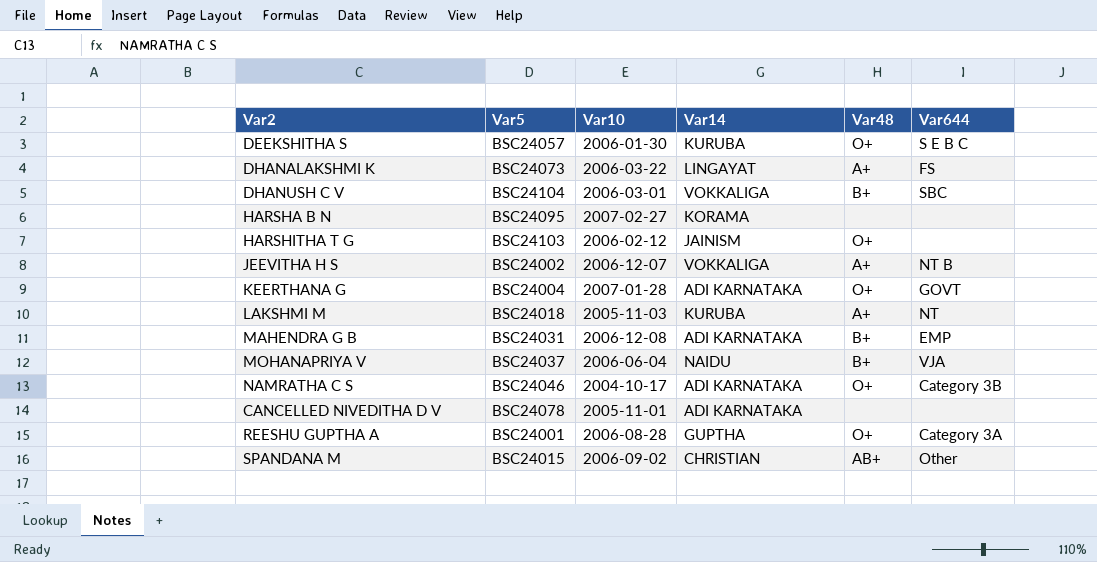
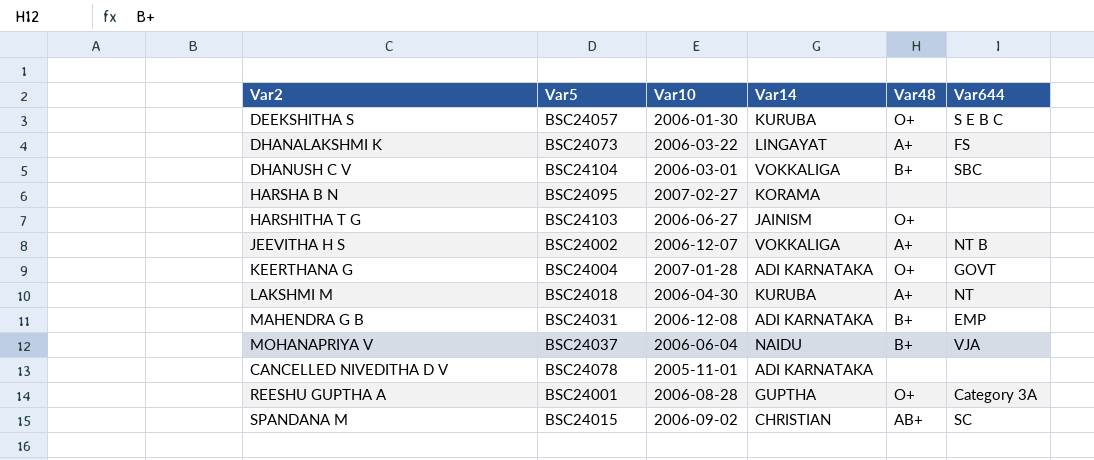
row NAMRATHA C S: BSC24046 | 2004-10-17 | ADI KARNATAKA | O+ | Category 3B -> none
HARSHITHA T G | Var10: 2006-02-12 -> 2006-06-27
LAKSHMI M | Var10: 2005-11-03 -> 2006-04-30
SPANDANA M | Var644: Other -> SC

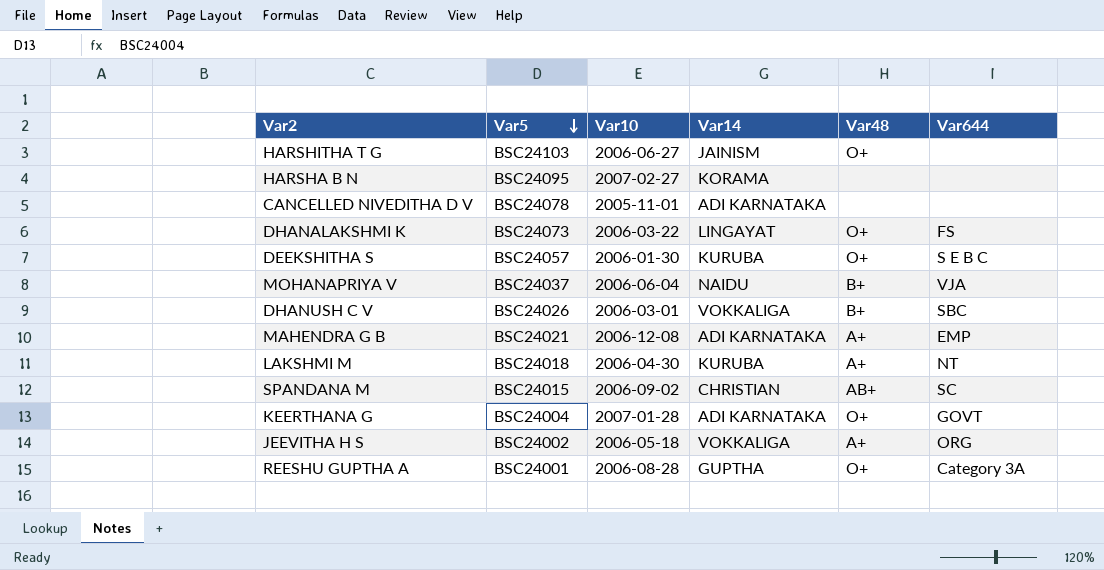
row order: none -> Var5 descending
DHANALAKSHMI K | Var48: A+ -> O+
DHANUSH C V | Var5: BSC24104 -> BSC24026
MAHENDRA G B | Var5: BSC24031 -> BSC24021
MAHENDRA G B | Var48: B+ -> A+
JEEVITHA H S | Var10: 2006-12-07 -> 2006-05-18
JEEVITHA H S | Var644: NT B -> ORG

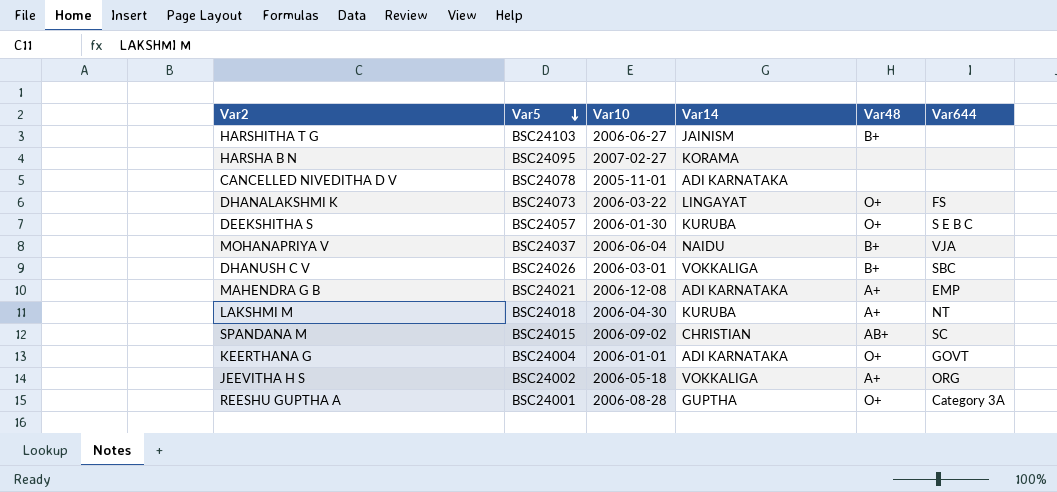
HARSHITHA T G | Var48: O+ -> B+
KEERTHANA G | Var10: 2007-01-28 -> 2006-01-01

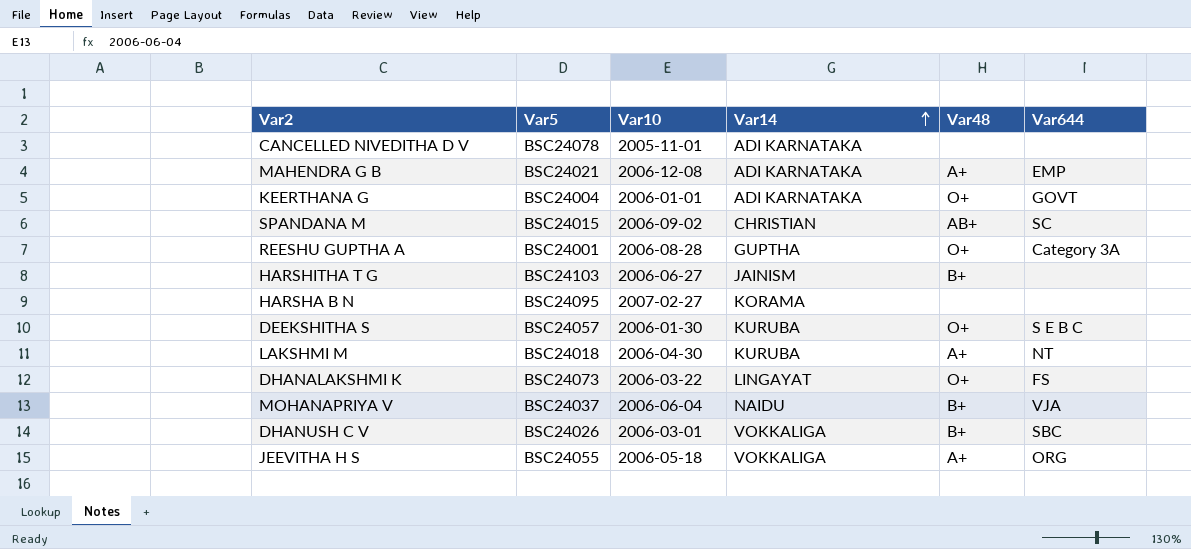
row order: Var5 descending -> Var14 ascending
JEEVITHA H S | Var5: BSC24002 -> BSC24055

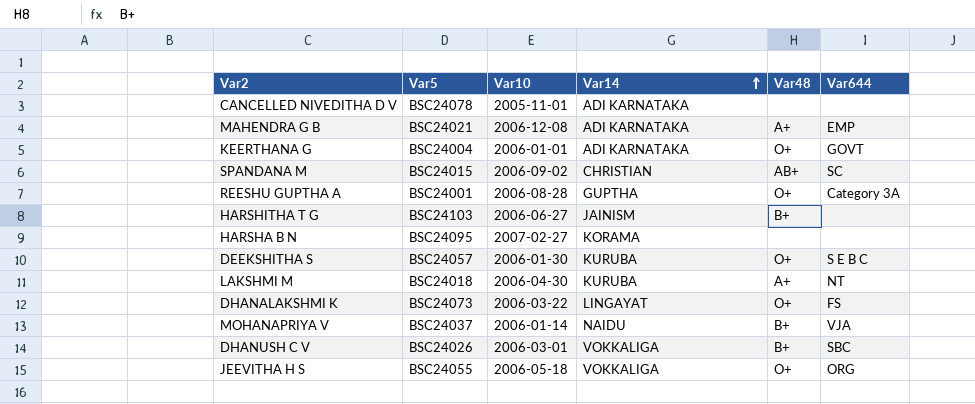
MOHANAPRIYA V | Var10: 2006-06-04 -> 2006-01-14
JEEVITHA H S | Var48: A+ -> O+

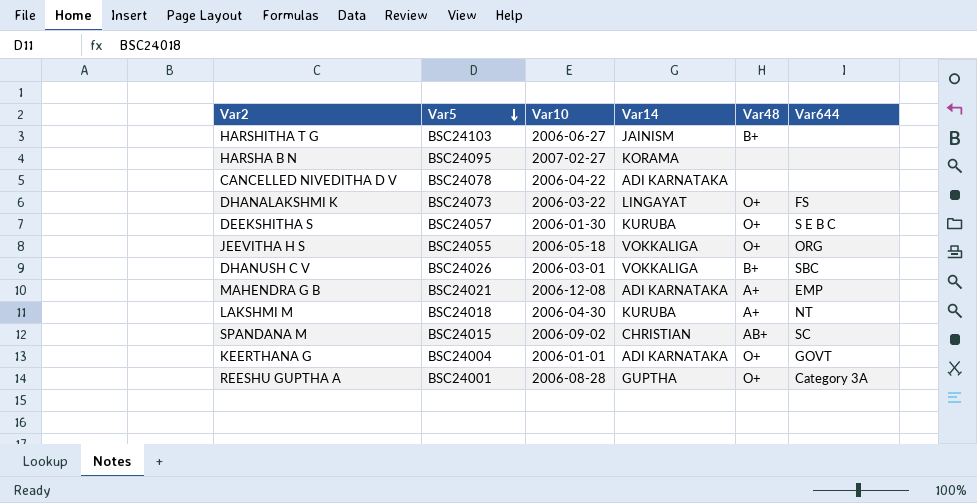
row order: Var14 ascending -> Var5 descending
row MOHANAPRIYA V: BSC24037 | 2006-01-14 | NAIDU | B+ | VJA -> none
CANCELLED NIVEDITHA D V | Var10: 2005-11-01 -> 2006-04-22

